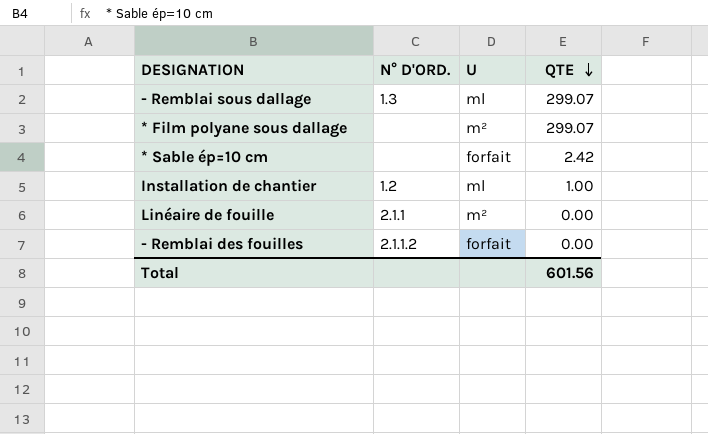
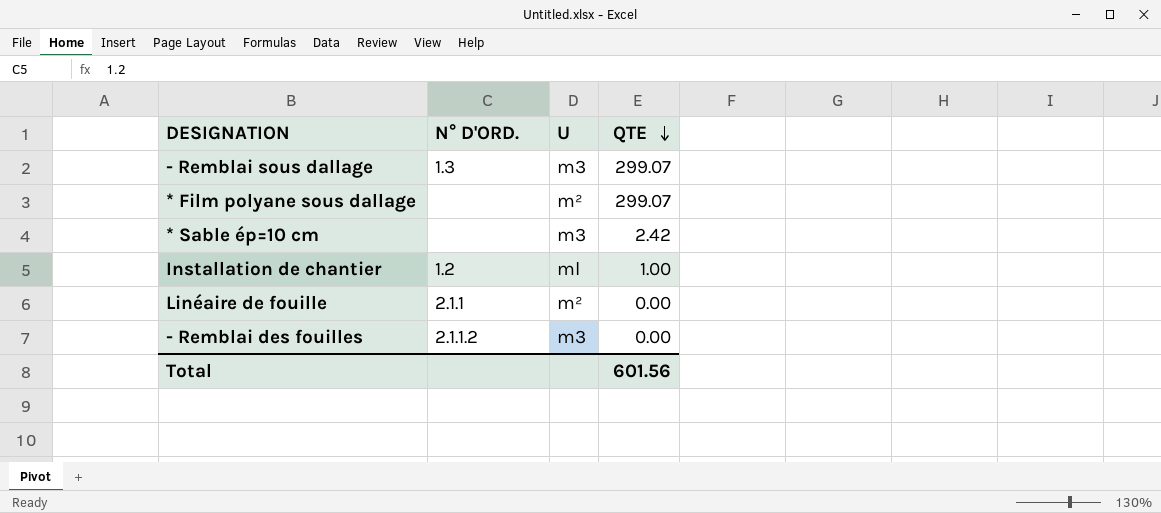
- Remblai sous dallage | U: ml -> m3
* Sable ép=10 cm | U: forfait -> m3
- Remblai des fouilles | U: forfait -> m3

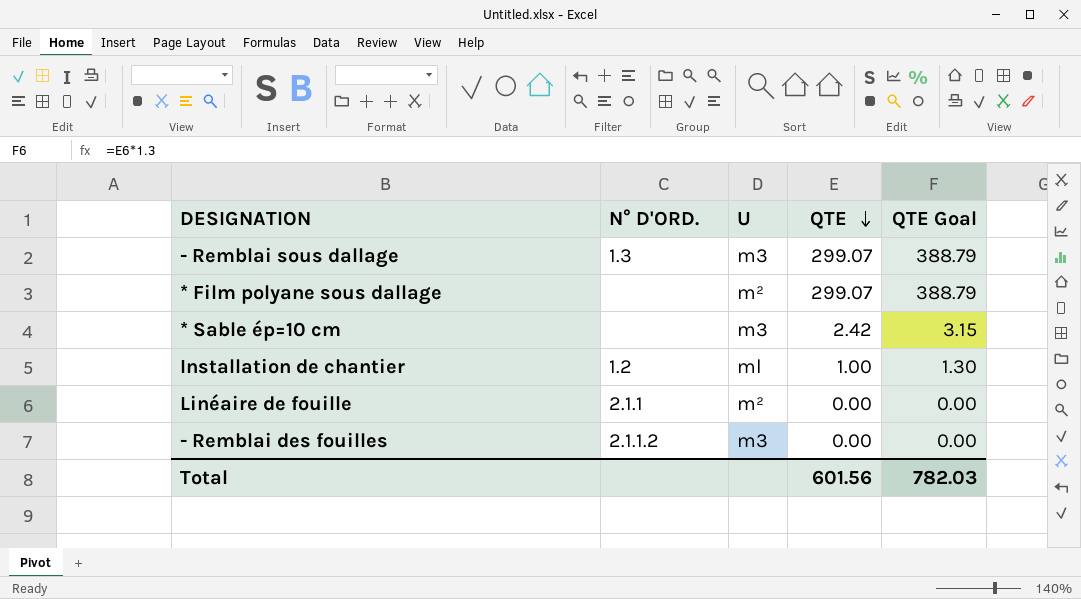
column QTE Goal | formula: none -> [QTE] * 1.3

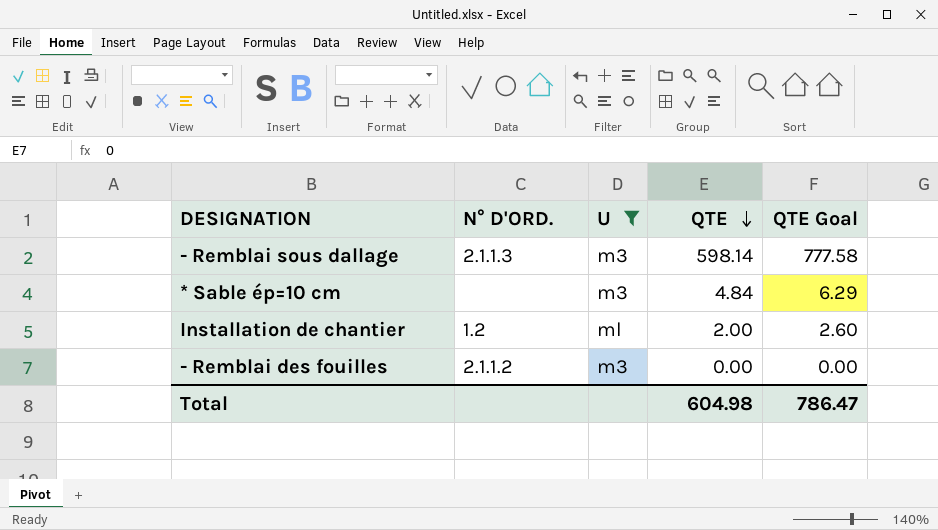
filter: none -> U != m²
- Remblai sous dallage | N° D'ORD.: 1.3 -> 2.1.1.3
- Remblai sous dallage | QTE: 299.07 -> 598.14
- Remblai sous dallage | QTE Goal: 388.79 -> 777.58
* Sable ép=10 cm | QTE: 2.42 -> 4.84
* Sable ép=10 cm | QTE Goal: 3.15 -> 6.29
Installation de chantier | QTE: 1.00 -> 2.00
Installation de chantier | QTE Goal: 1.30 -> 2.60
Total | QTE: 601.56 -> 604.98
Total | QTE Goal: 782.03 -> 786.47

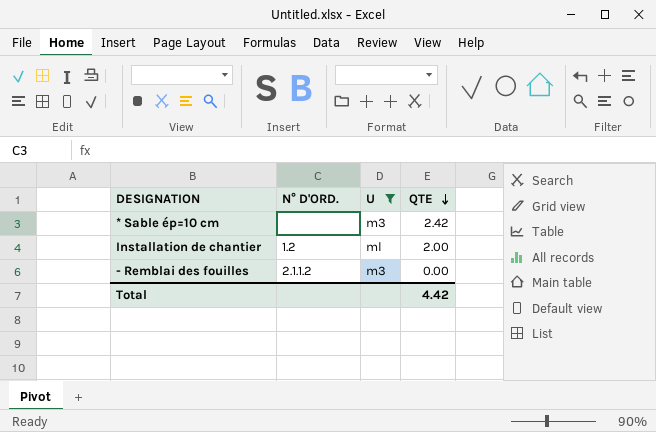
column QTE Goal | formula: [QTE] * 1.3 -> none
row - Remblai sous dallage: 2.1.1.3 | m3 | 598.14 | 777.58 -> none
* Sable ép=10 cm | QTE: 4.84 -> 2.42
Total | QTE: 604.98 -> 4.42

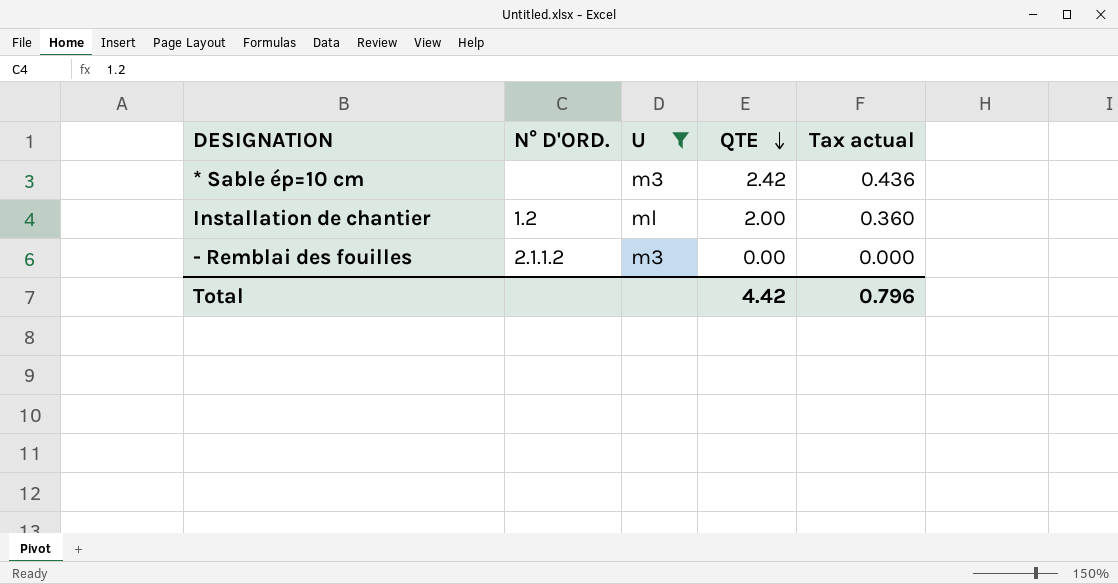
column Tax actual | formula: none -> [QTE] * 0.18

